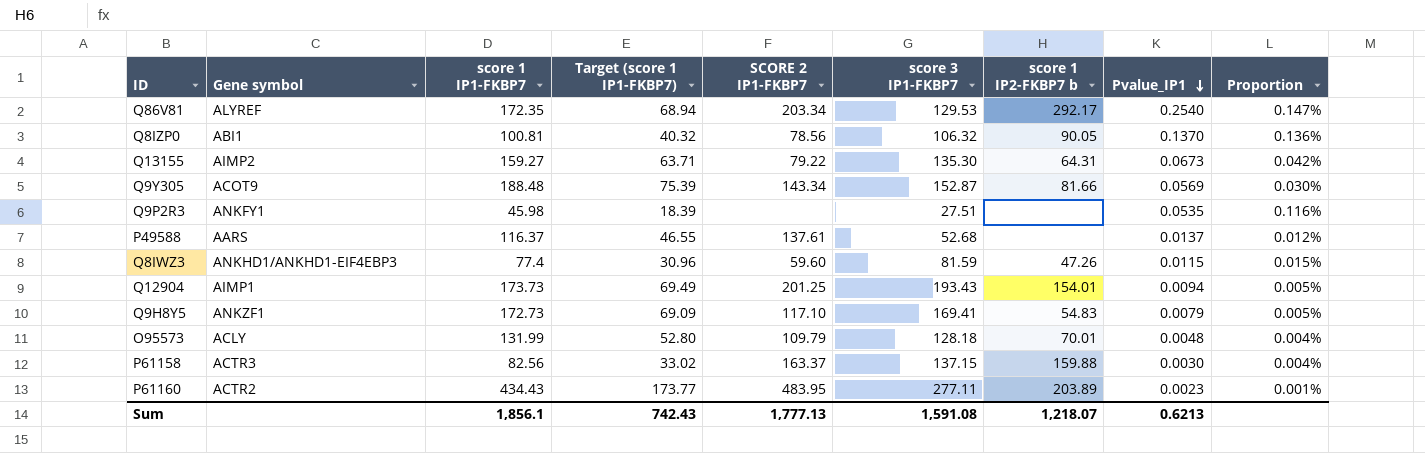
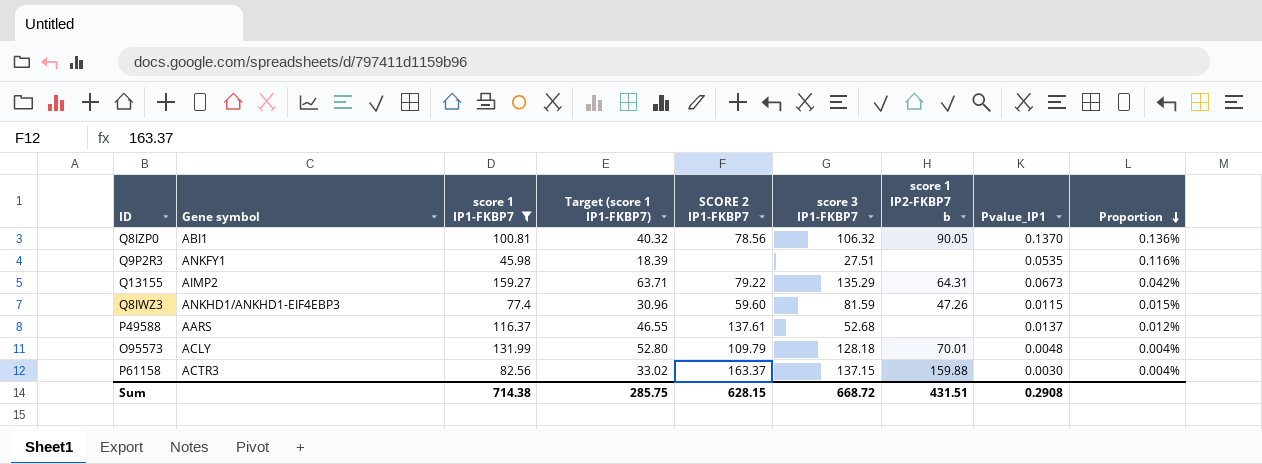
filter: none -> score 1 IP1-FKBP7 <= 159.27
row order: Pvalue_IP1 descending -> Proportion descending
Q13155 | score 3 IP1-FKBP7: 135.30 -> 135.29
Sum | score 1 IP1-FKBP7: 1,856.1 -> 714.38
Sum | Target (score 1 IP1-FKBP7): 742.43 -> 285.75
Sum | SCORE 2 IP1-FKBP7: 1,777.13 -> 628.15
Sum | score 3 IP1-FKBP7: 1,591.08 -> 668.72
Sum | score 1 IP2-FKBP7 b: 1,218.07 -> 431.51
Sum | Pvalue_IP1: 0.6213 -> 0.2908

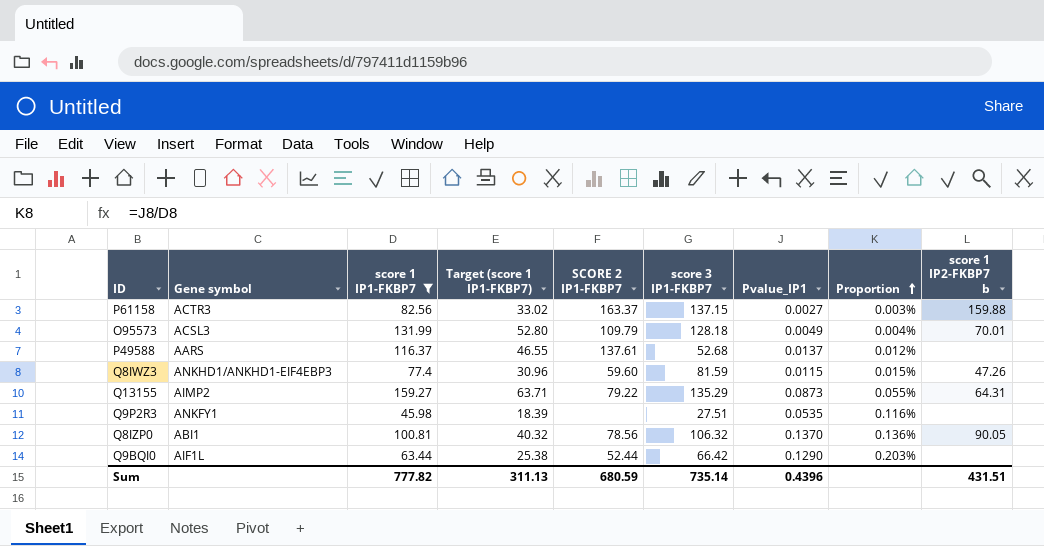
row order: Proportion descending -> Proportion ascending
column score 1 IP2-FKBP7 b | position: 7 -> 9
P61158 | Pvalue_IP1: 0.0030 -> 0.0027
P61158 | Proportion: 0.004% -> 0.003%
O95573 | Gene symbol: ACLY -> ACSL3
O95573 | Pvalue_IP1: 0.0048 -> 0.0049
Q13155 | Pvalue_IP1: 0.0673 -> 0.0873
Q13155 | Proportion: 0.042% -> 0.055%
row Q9BQI0: none -> AIF1L | 63.44 | 25.38 | 52.44 | 66.42 | 0.1290 | 0.203% | none
Sum | score 1 IP1-FKBP7: 714.38 -> 777.82
Sum | Target (score 1 IP1-FKBP7): 285.75 -> 311.13
Sum | SCORE 2 IP1-FKBP7: 628.15 -> 680.59
Sum | score 3 IP1-FKBP7: 668.72 -> 735.14
Sum | Pvalue_IP1: 0.2908 -> 0.4396

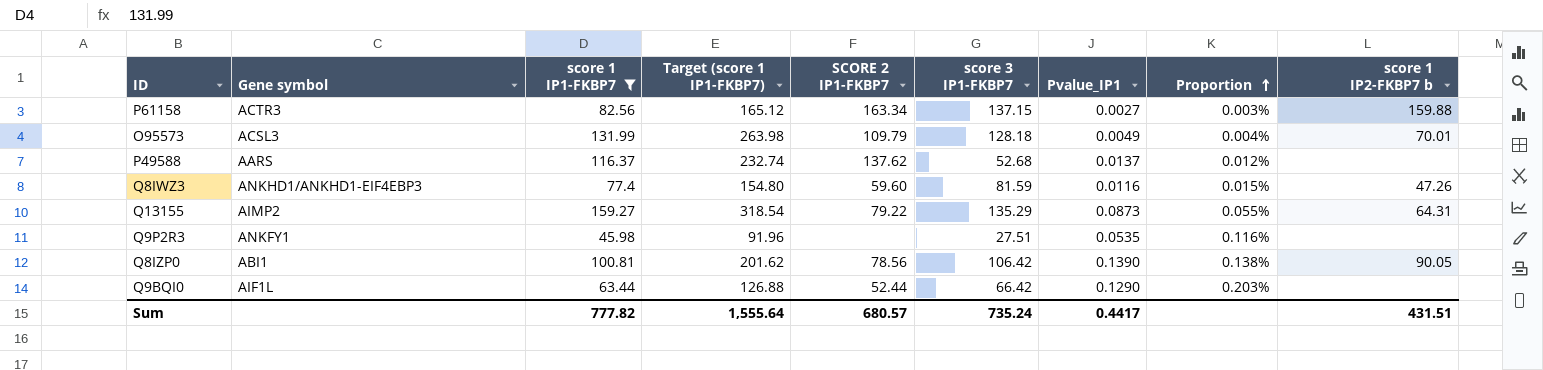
column Target (score 1 IP1-FKBP7) | formula: [score 1 IP1-FKBP7] * 0.4 -> [score 1 IP1-FKBP7] * 2
P61158 | SCORE 2 IP1-FKBP7: 163.37 -> 163.34
P49588 | SCORE 2 IP1-FKBP7: 137.61 -> 137.62
Q8IWZ3 | Pvalue_IP1: 0.0115 -> 0.0116
Q8IZP0 | score 3 IP1-FKBP7: 106.32 -> 106.42
Q8IZP0 | Pvalue_IP1: 0.1370 -> 0.1390
Q8IZP0 | Proportion: 0.136% -> 0.138%
Sum | Target (score 1 IP1-FKBP7): 311.13 -> 1,555.64
Sum | SCORE 2 IP1-FKBP7: 680.59 -> 680.57
Sum | score 3 IP1-FKBP7: 735.14 -> 735.24
Sum | Pvalue_IP1: 0.4396 -> 0.4417

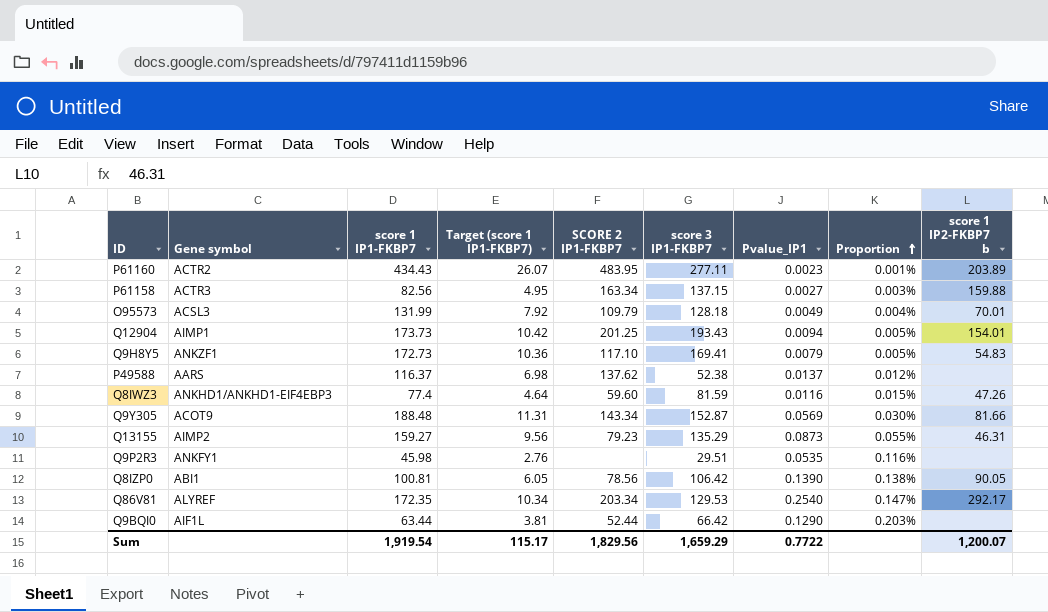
filter: score 1 IP1-FKBP7 <= 159.27 -> none
column Target (score 1 IP1-FKBP7) | formula: [score 1 IP1-FKBP7] * 2 -> [score 1 IP1-FKBP7] * 0.06
P49588 | score 3 IP1-FKBP7: 52.68 -> 52.38
Q13155 | SCORE 2 IP1-FKBP7: 79.22 -> 79.23
Q13155 | score 1 IP2-FKBP7 b: 64.31 -> 46.31
Q9P2R3 | score 3 IP1-FKBP7: 27.51 -> 29.51
Sum | score 1 IP1-FKBP7: 777.82 -> 1,919.54
Sum | Target (score 1 IP1-FKBP7): 1,555.64 -> 115.17
Sum | SCORE 2 IP1-FKBP7: 680.57 -> 1,829.56
Sum | score 3 IP1-FKBP7: 735.24 -> 1,659.29
Sum | Pvalue_IP1: 0.4417 -> 0.7722
Sum | score 1 IP2-FKBP7 b: 431.51 -> 1,200.07

